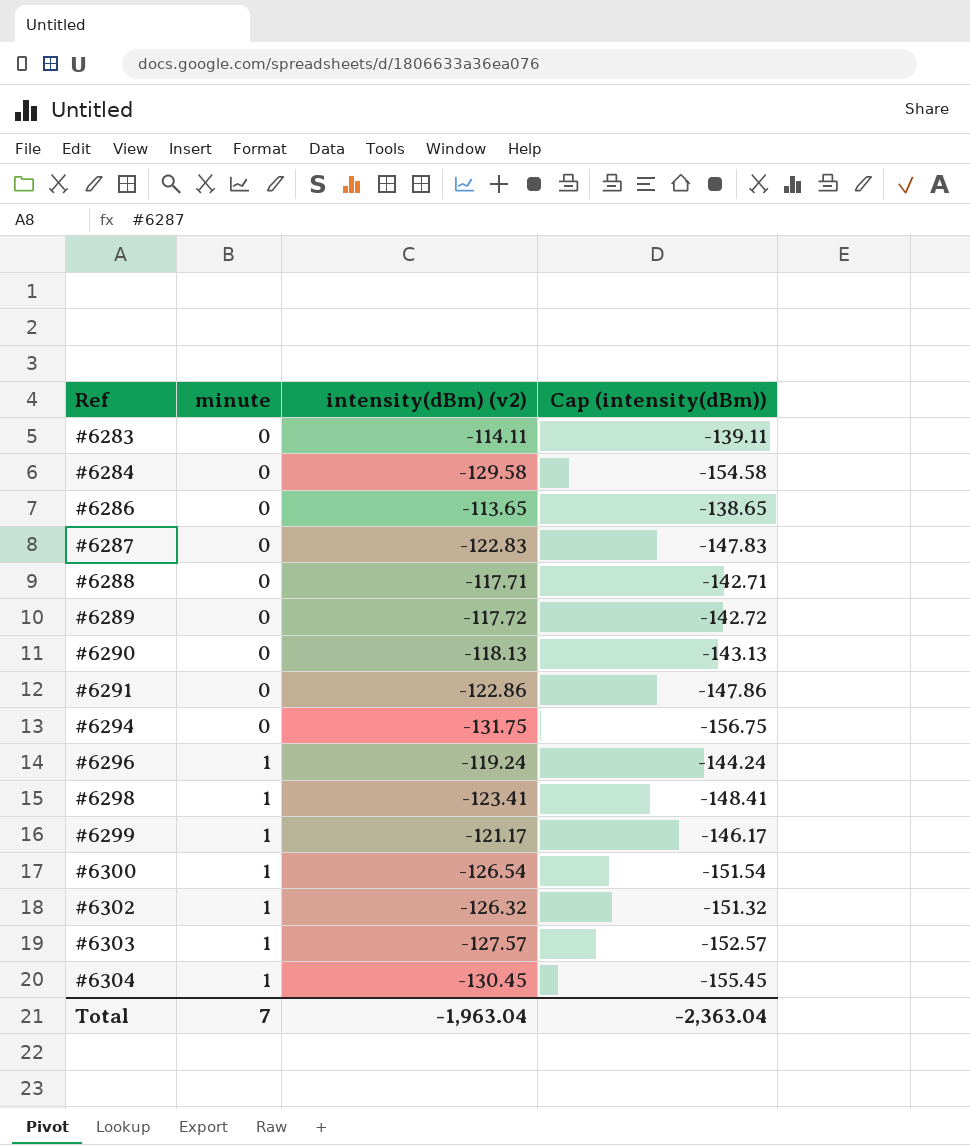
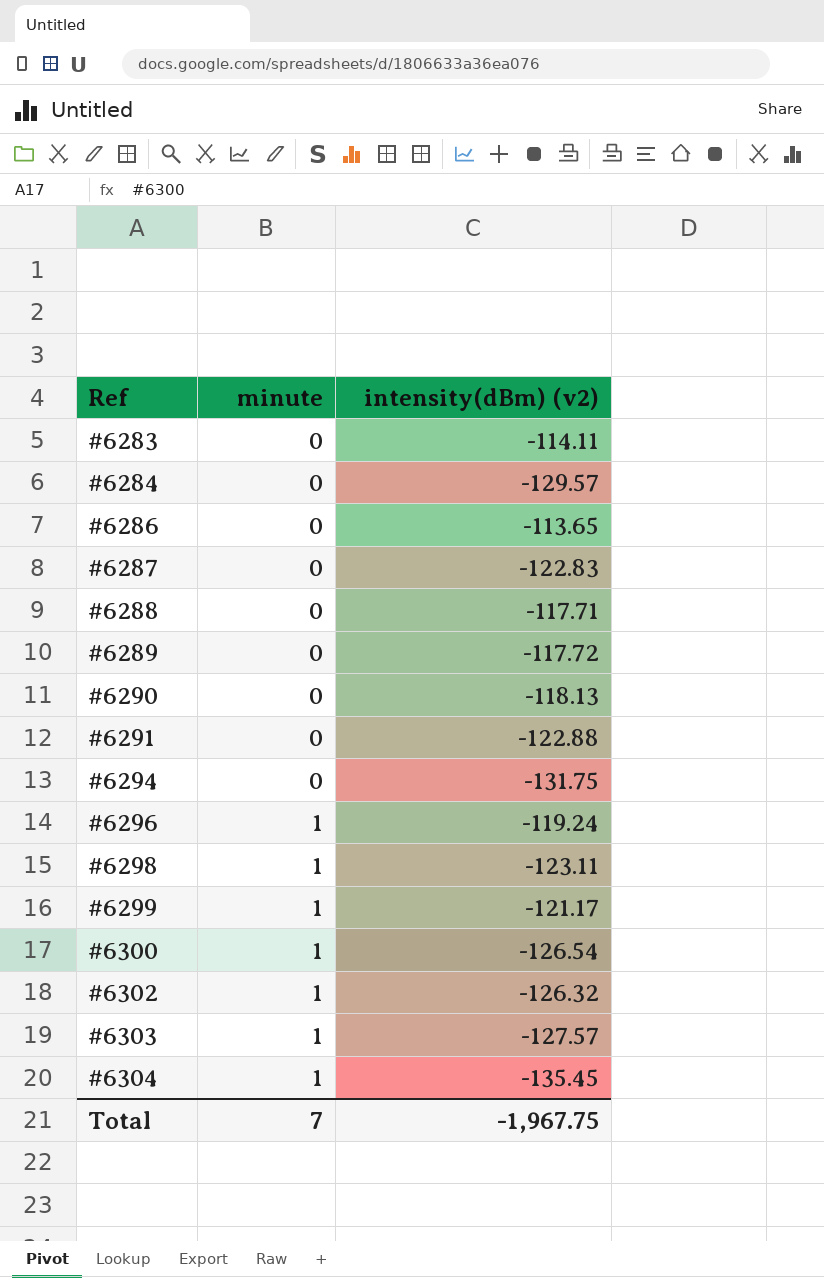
column Cap (intensity(dBm)) | formula: [intensity(dBm) (v2)] - 25 -> none
#6284 | intensity(dBm) (v2): -129.58 -> -129.57
#6291 | intensity(dBm) (v2): -122.86 -> -122.88
#6298 | intensity(dBm) (v2): -123.41 -> -123.11
#6304 | intensity(dBm) (v2): -130.45 -> -135.45
Total | intensity(dBm) (v2): -1,963.04 -> -1,967.75

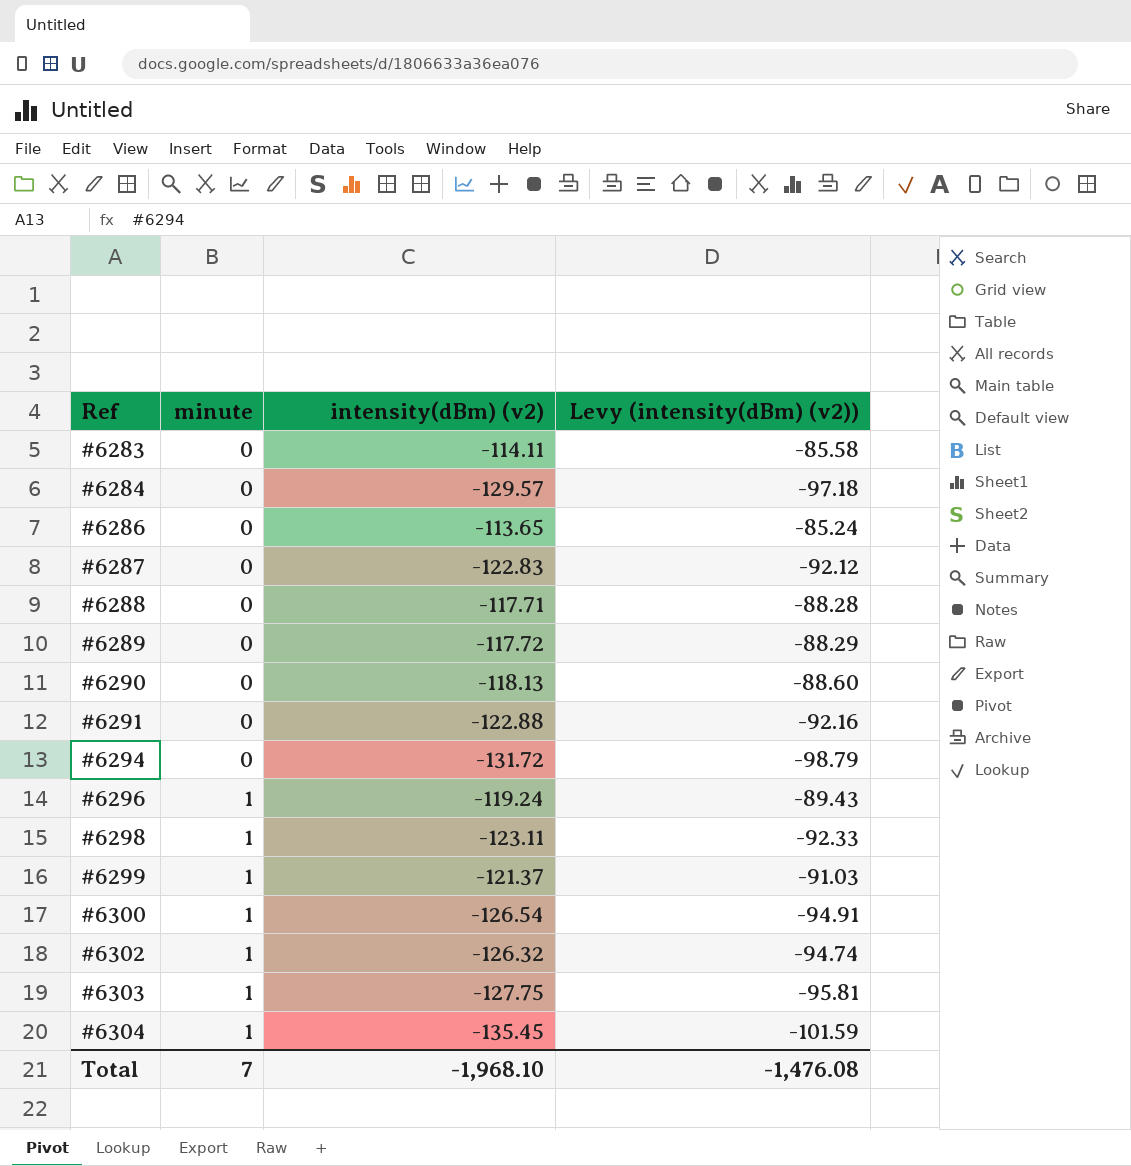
column Levy (intensity(dBm) (v2)) | formula: none -> [intensity(dBm) (v2)] * 0.75
#6294 | intensity(dBm) (v2): -131.75 -> -131.72
#6299 | intensity(dBm) (v2): -121.17 -> -121.37
#6303 | intensity(dBm) (v2): -127.57 -> -127.75
Total | intensity(dBm) (v2): -1,967.75 -> -1,968.10

